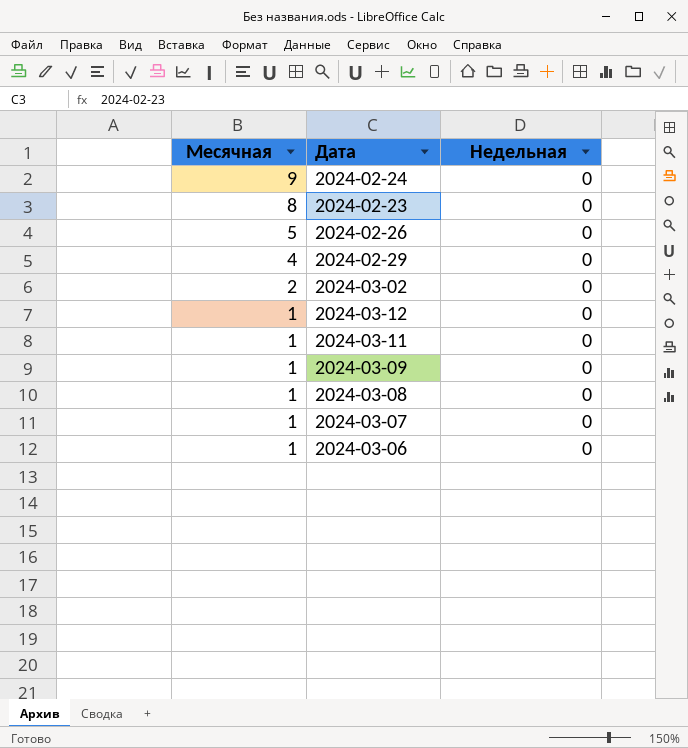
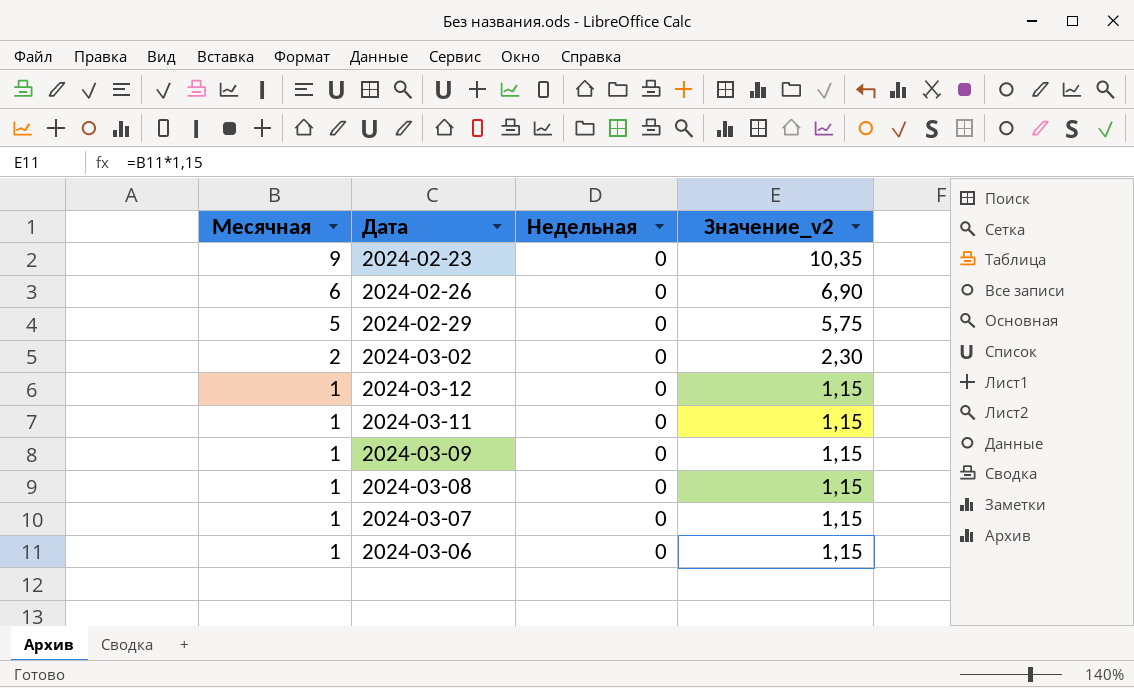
column Значение_v2 | formula: none -> [Месячная] * 1,15
row 2024-02-24: 9 | 0 -> none
2024-02-23 | Месячная: 8 -> 9
2024-02-26 | Месячная: 5 -> 6
2024-02-29 | Месячная: 4 -> 5

